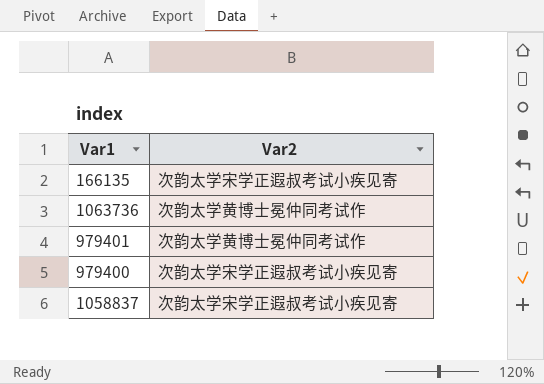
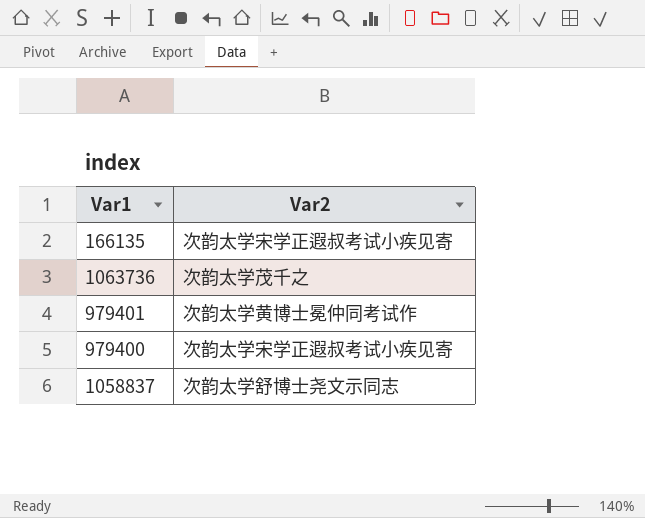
1063736 | Var2: 次韵太学黄博士冕仲同考试作 -> 次韵太学茂千之
1058837 | Var2: 次韵太学宋学正遐叔考试小疾见寄 -> 次韵太学舒博士尧文示同志

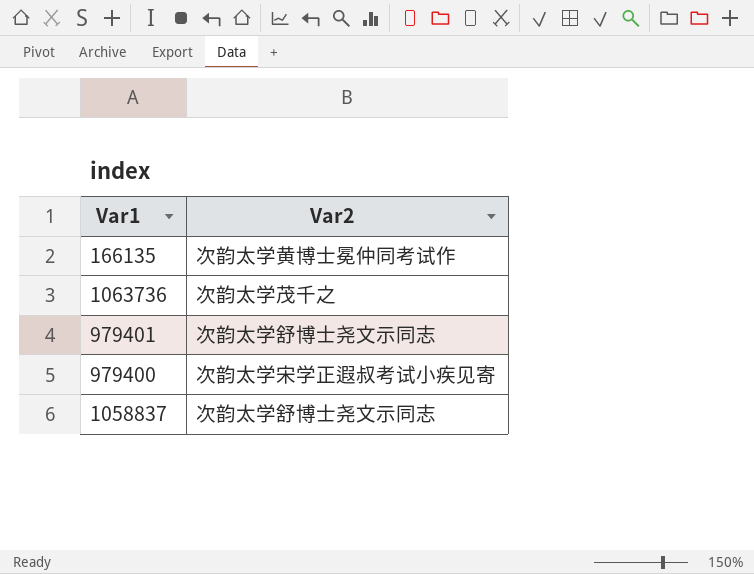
166135 | Var2: 次韵太学宋学正遐叔考试小疾见寄 -> 次韵太学黄博士冕仲同考试作
979401 | Var2: 次韵太学黄博士冕仲同考试作 -> 次韵太学舒博士尧文示同志

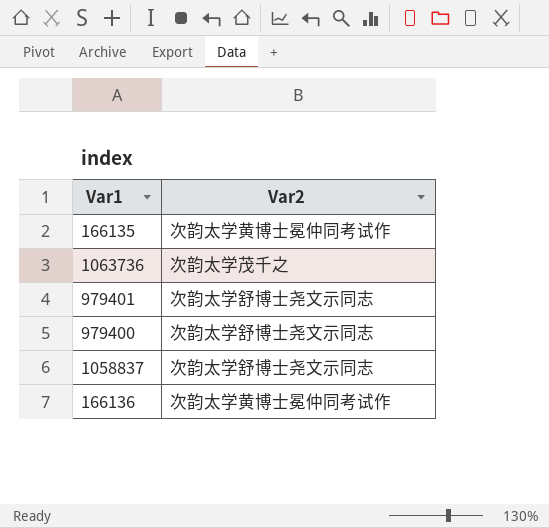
979400 | Var2: 次韵太学宋学正遐叔考试小疾见寄 -> 次韵太学舒博士尧文示同志
row 166136: none -> 次韵太学黄博士冕仲同考试作

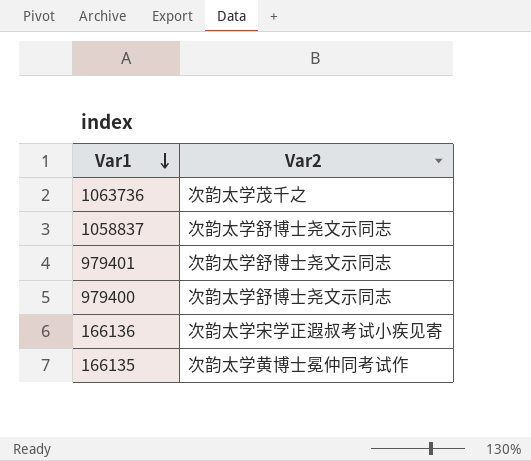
row order: none -> Var1 descending
166136 | Var2: 次韵太学黄博士冕仲同考试作 -> 次韵太学宋学正遐叔考试小疾见寄

